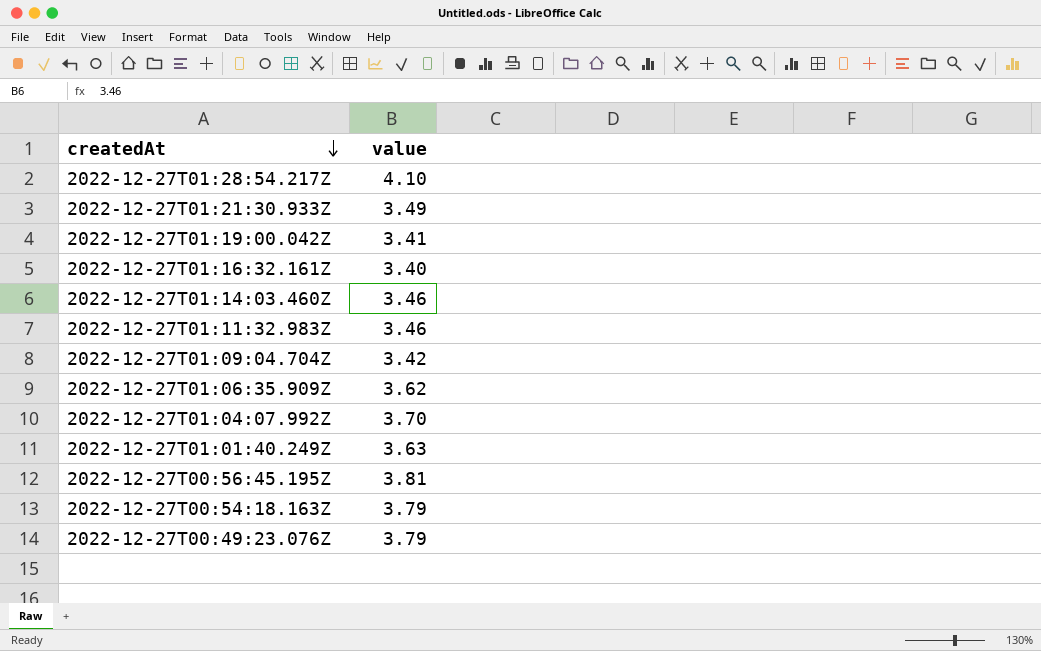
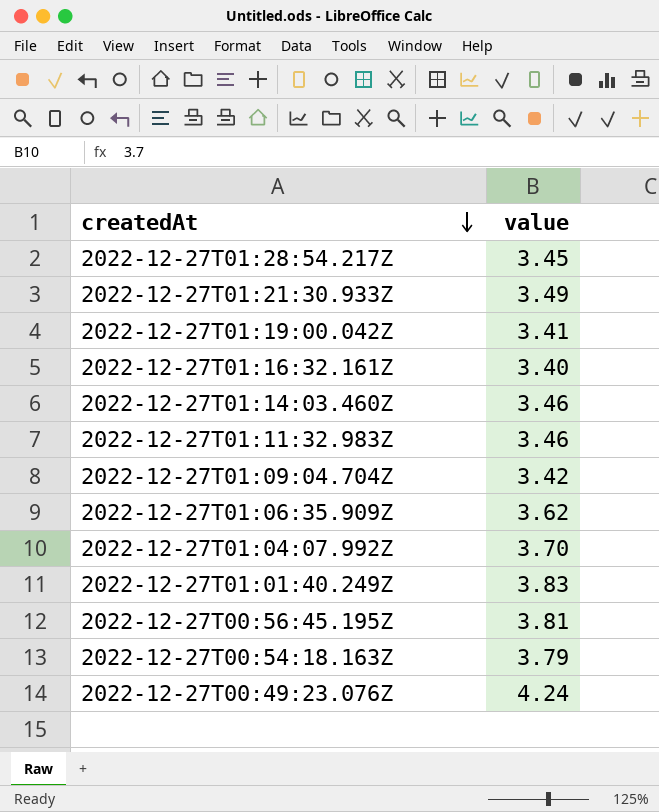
2022-12-27T01:28:54.217Z | value: 4.10 -> 3.45
2022-12-27T01:01:40.249Z | value: 3.63 -> 3.83
2022-12-27T00:49:23.076Z | value: 3.79 -> 4.24

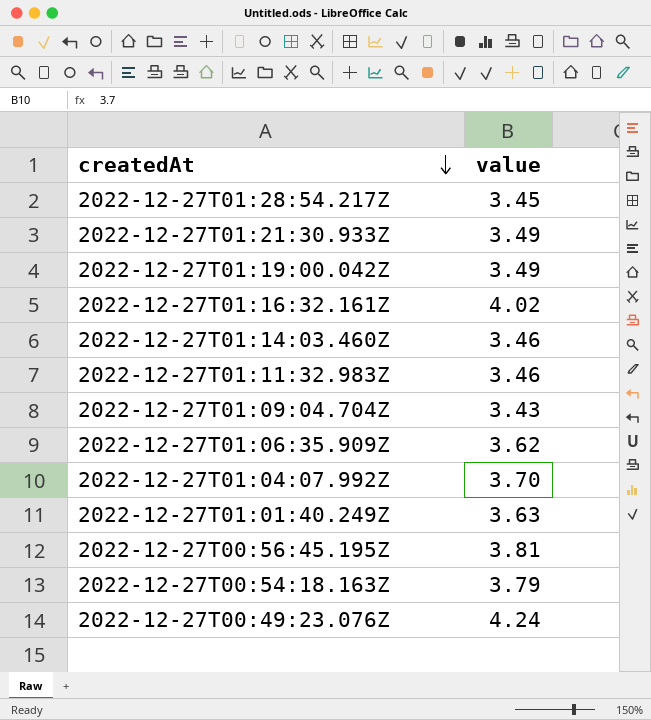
2022-12-27T01:19:00.042Z | value: 3.41 -> 3.49
2022-12-27T01:16:32.161Z | value: 3.40 -> 4.02
2022-12-27T01:09:04.704Z | value: 3.42 -> 3.43
2022-12-27T01:01:40.249Z | value: 3.83 -> 3.63

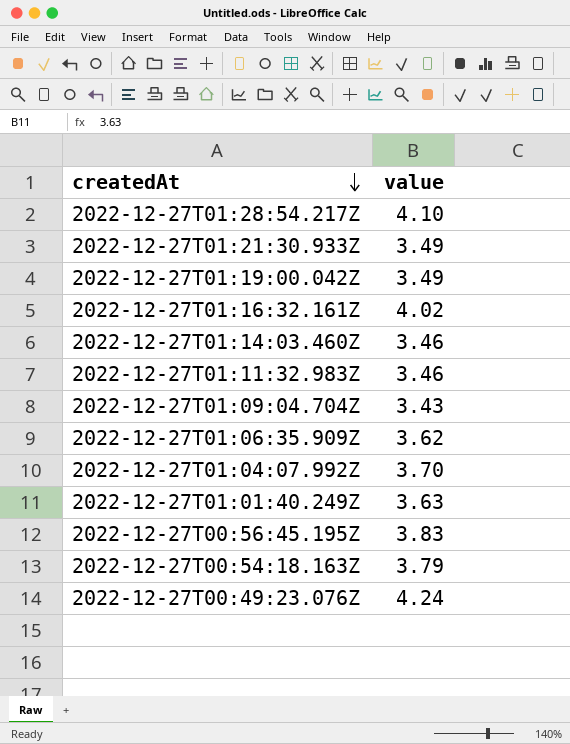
2022-12-27T01:28:54.217Z | value: 3.45 -> 4.10
2022-12-27T00:56:45.195Z | value: 3.81 -> 3.83

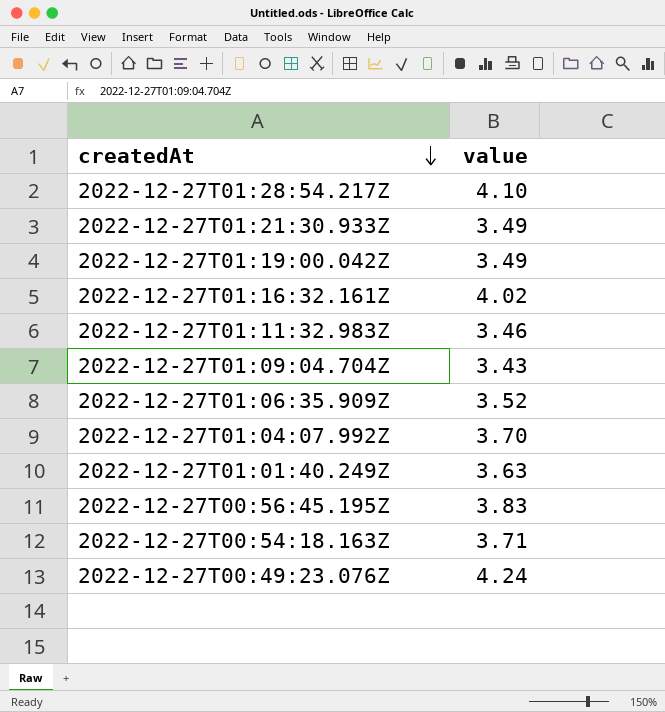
row 2022-12-27T01:14:03.460Z: 3.46 -> none
2022-12-27T01:06:35.909Z | value: 3.62 -> 3.52
2022-12-27T00:54:18.163Z | value: 3.79 -> 3.71

